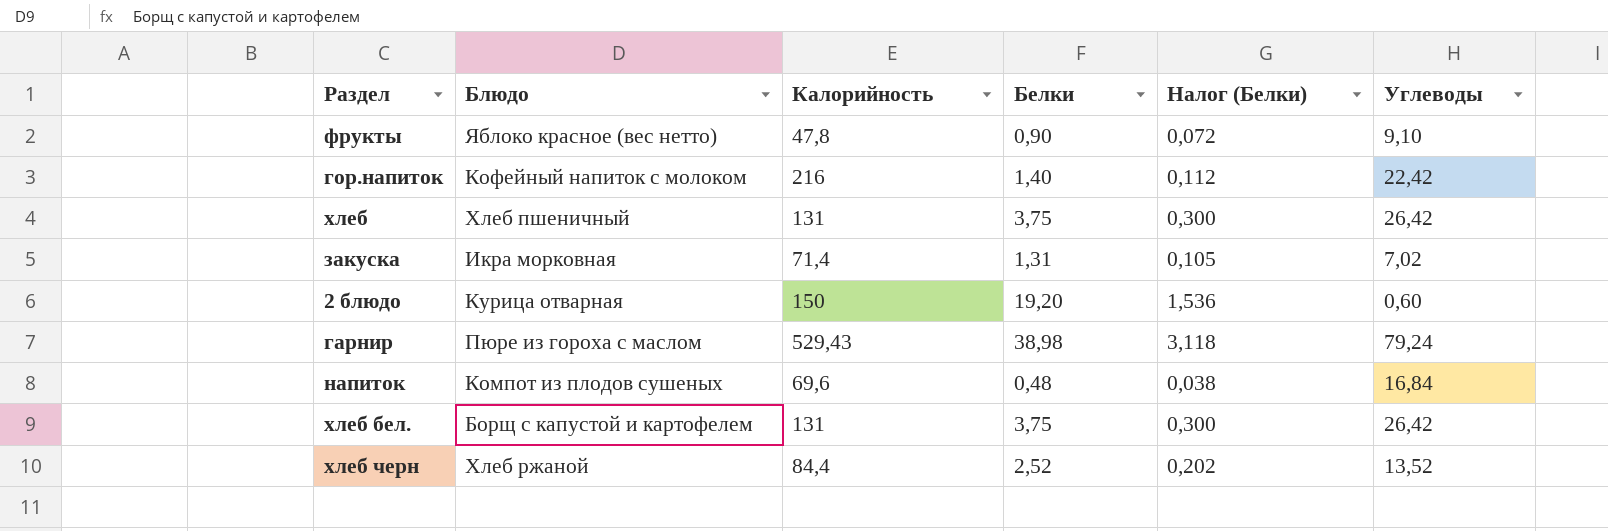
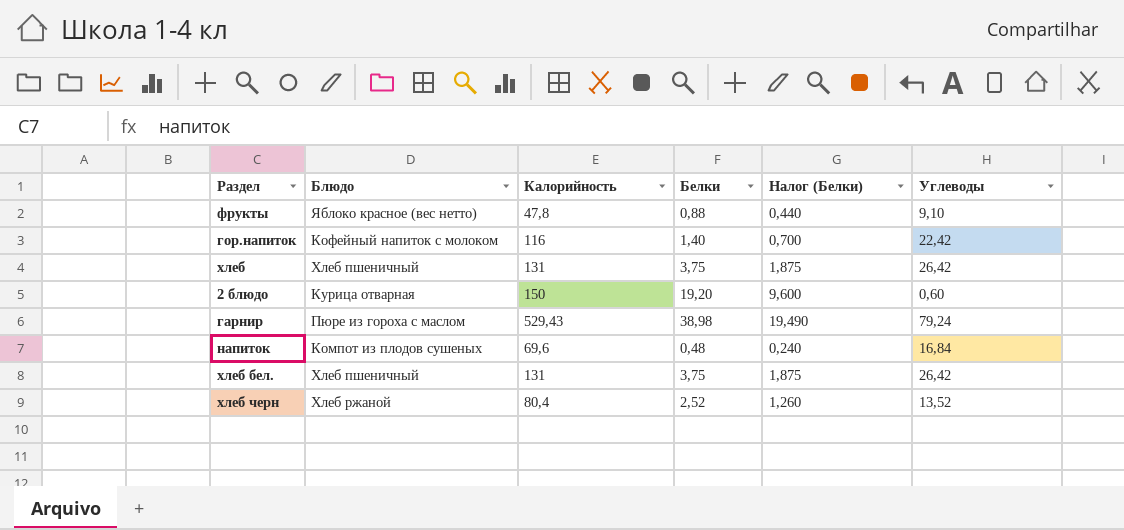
column Налог (Белки) | formula: [Белки] * 0,08 -> [Белки] * 0,5
row закуска: Икра морковная | 71,4 | 1,31 | 0,105 | 7,02 -> none
фрукты | Белки: 0,90 -> 0,88
гор.напиток | Калорийность: 216 -> 116
хлеб бел. | Блюдо: Борщ с капустой и картофелем -> Хлеб пшеничный
хлеб черн | Калорийность: 84,4 -> 80,4

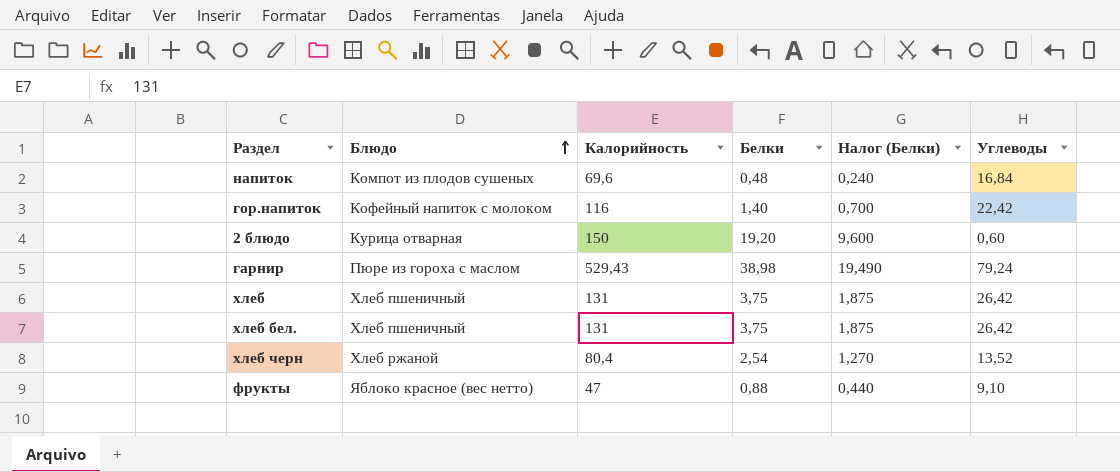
row order: none -> Блюдо ascending
хлеб черн | Белки: 2,52 -> 2,54
хлеб черн | Налог (Белки): 1,260 -> 1,270
фрукты | Калорийность: 47,8 -> 47

